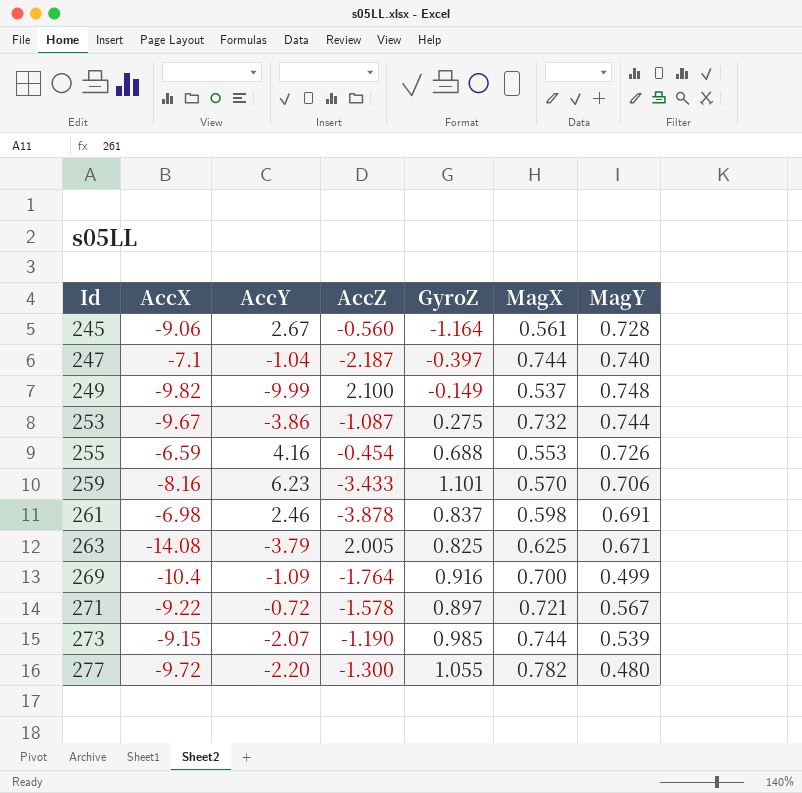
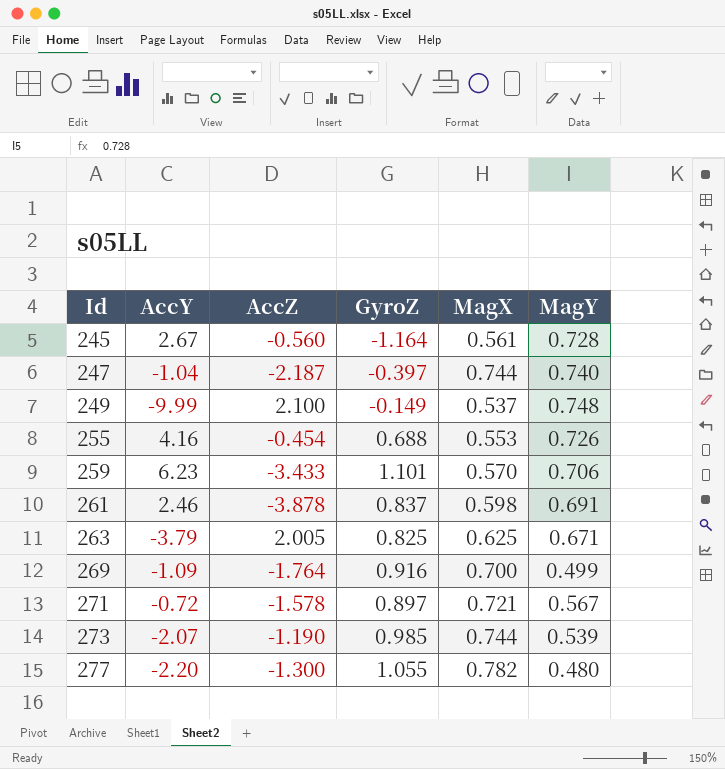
column AccX | position: 2 -> none
row 253: -9.67 | -3.86 | -1.087 | 0.275 | 0.732 | 0.744 -> none

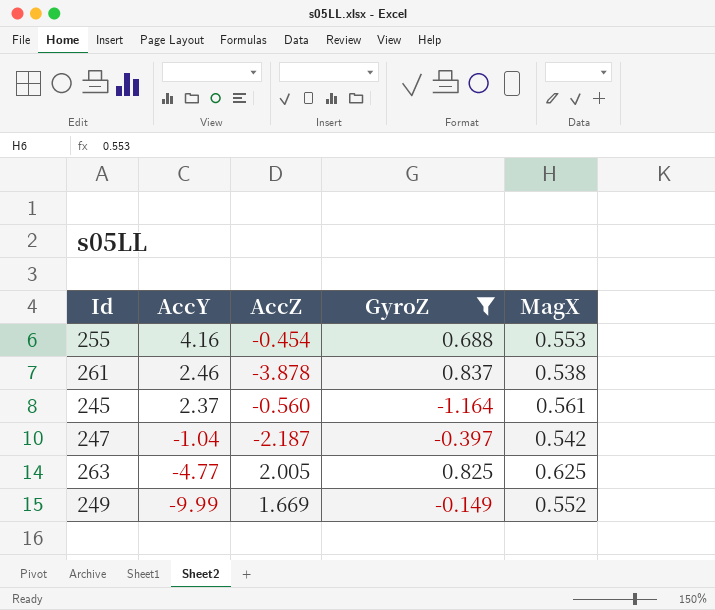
filter: none -> GyroZ <= 0.837
row order: Id ascending -> AccY descending
column MagY | position: 6 -> none
261 | MagX: 0.598 -> 0.538
245 | AccY: 2.67 -> 2.37
247 | MagX: 0.744 -> 0.542
263 | AccY: -3.79 -> -4.77
249 | AccZ: 2.100 -> 1.669
249 | MagX: 0.537 -> 0.552

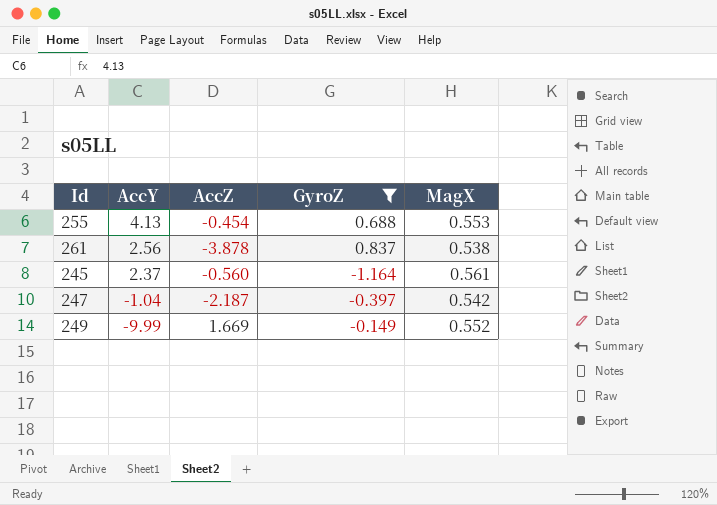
row 263: -4.77 | 2.005 | 0.825 | 0.625 -> none
255 | AccY: 4.16 -> 4.13
261 | AccY: 2.46 -> 2.56

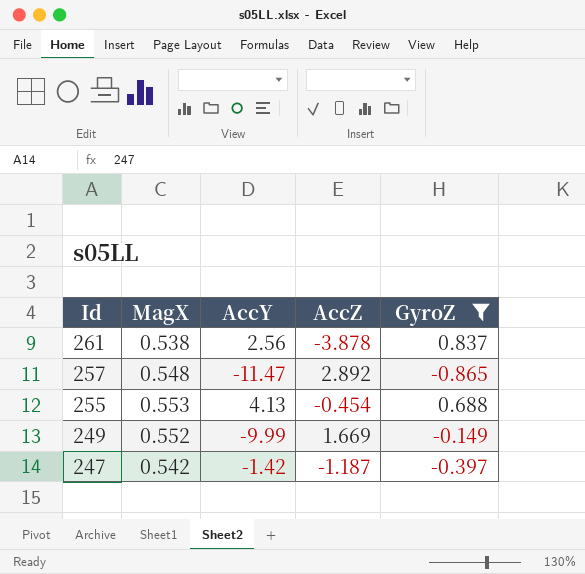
row order: AccY descending -> Id descending
column MagX | position: 5 -> 2
row 245: 2.37 | -0.560 | -1.164 | 0.561 -> none
row 257: none -> 0.548 | -11.47 | 2.892 | -0.865
247 | AccY: -1.04 -> -1.42
247 | AccZ: -2.187 -> -1.187

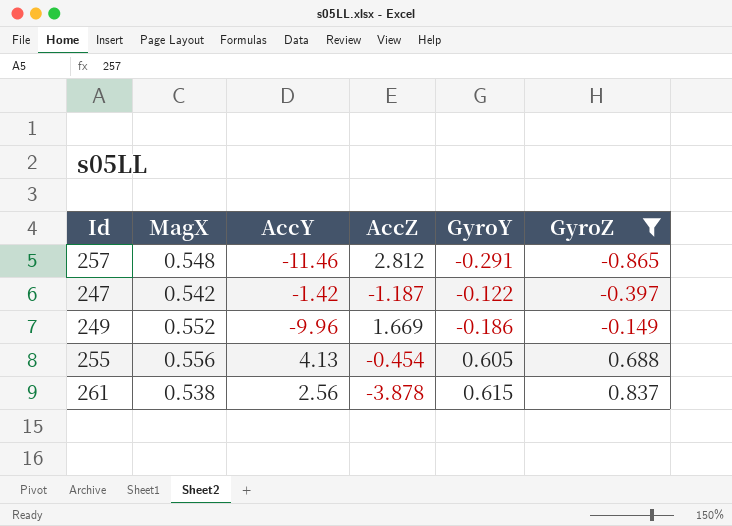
row order: Id descending -> GyroZ ascending
column GyroY | position: none -> 5
257 | AccY: -11.47 -> -11.46
257 | AccZ: 2.892 -> 2.812
249 | AccY: -9.99 -> -9.96
255 | MagX: 0.553 -> 0.556

